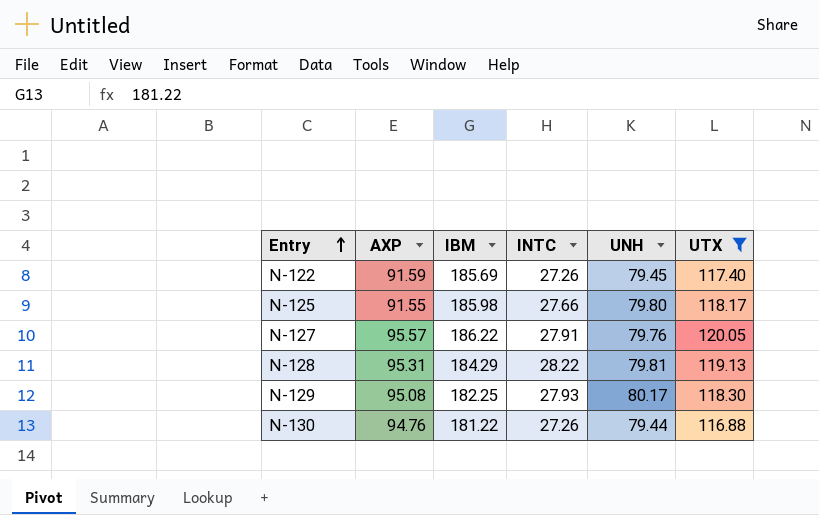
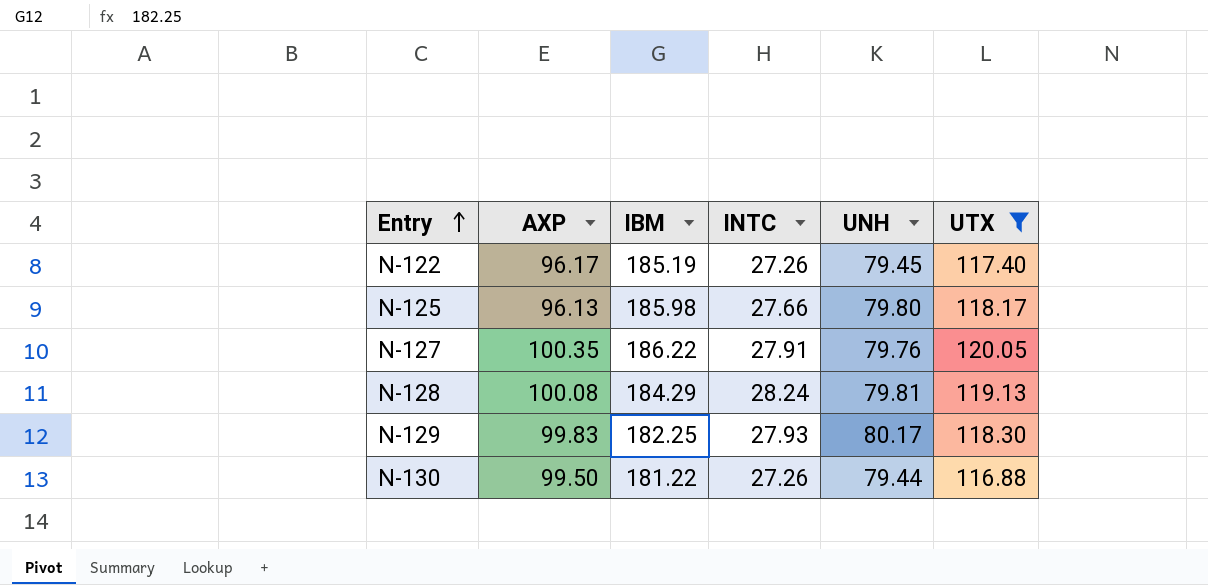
N-122 | AXP: 91.59 -> 96.17
N-122 | IBM: 185.69 -> 185.19
N-125 | AXP: 91.55 -> 96.13
N-127 | AXP: 95.57 -> 100.35
N-128 | AXP: 95.31 -> 100.08
N-128 | INTC: 28.22 -> 28.24
N-129 | AXP: 95.08 -> 99.83
N-130 | AXP: 94.76 -> 99.50

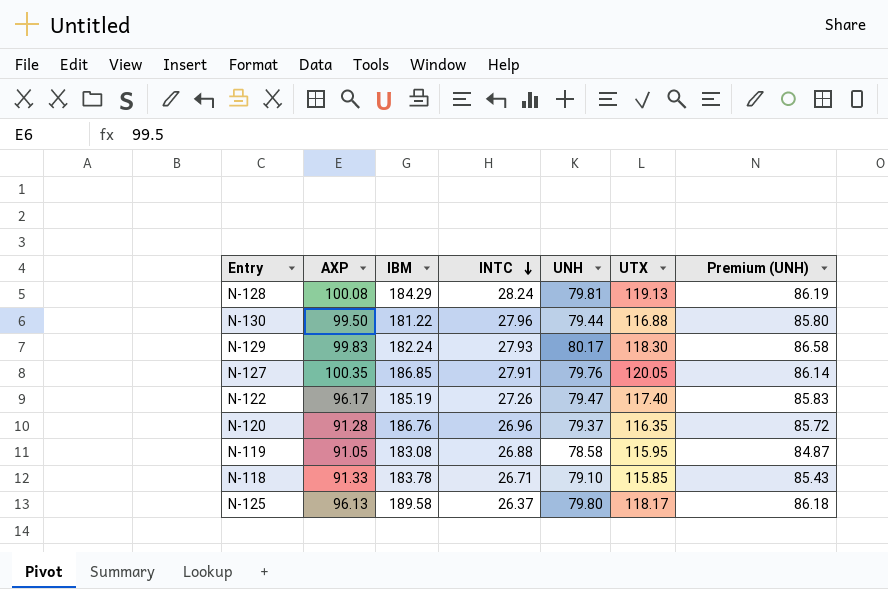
filter: UTX >= 116.88 -> none
row order: Entry ascending -> INTC descending
column Premium (UNH) | formula: none -> [UNH] * 1.08
N-130 | INTC: 27.26 -> 27.96
N-129 | IBM: 182.25 -> 182.24
N-127 | IBM: 186.22 -> 186.85
N-122 | UNH: 79.45 -> 79.47
N-125 | IBM: 185.98 -> 189.58
N-125 | INTC: 27.66 -> 26.37

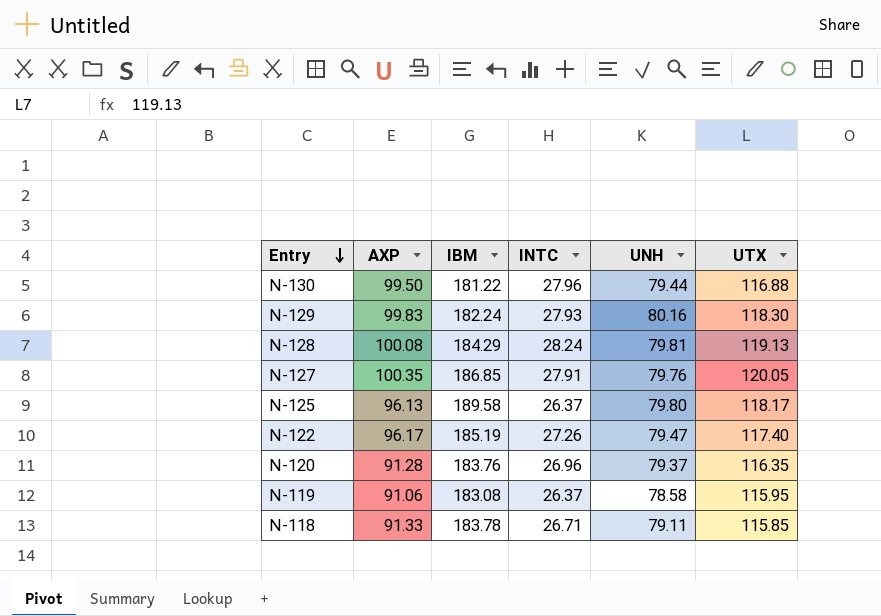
row order: INTC descending -> Entry descending
column Premium (UNH) | formula: [UNH] * 1.08 -> none
N-129 | UNH: 80.17 -> 80.16
N-120 | IBM: 186.76 -> 183.76
N-119 | AXP: 91.05 -> 91.06
N-119 | INTC: 26.88 -> 26.37
N-118 | UNH: 79.10 -> 79.11

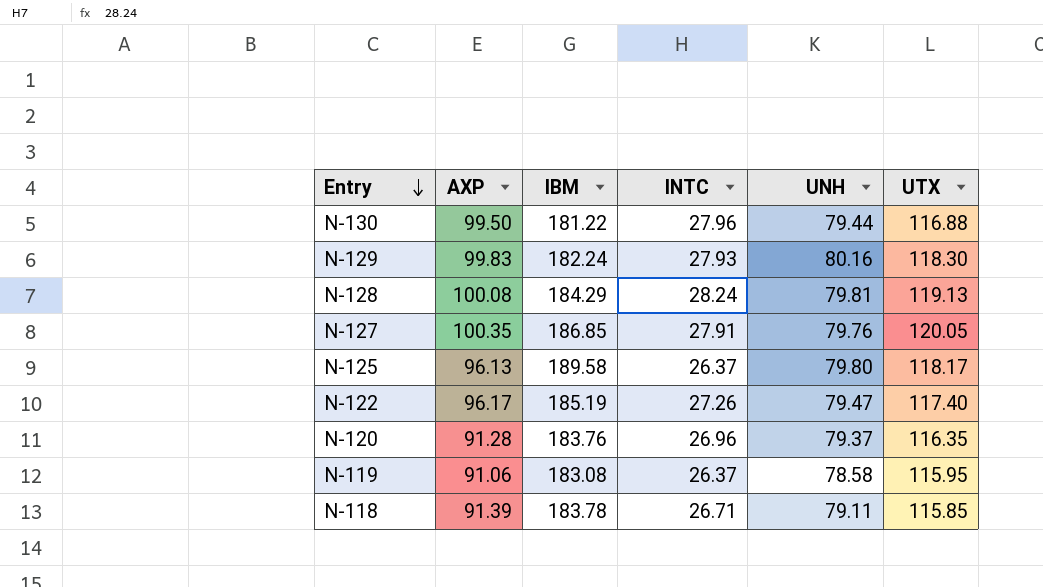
N-118 | AXP: 91.33 -> 91.39

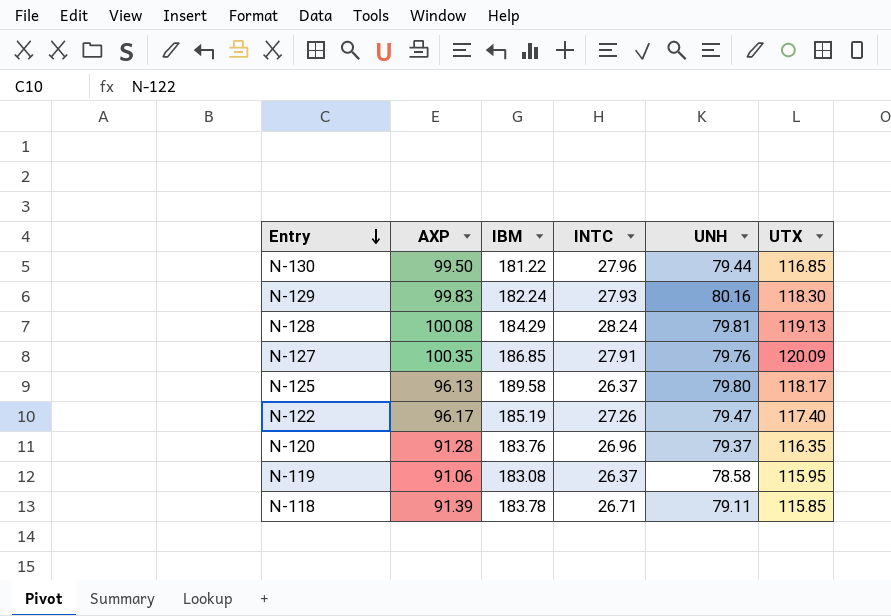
N-130 | UTX: 116.88 -> 116.85
N-127 | UTX: 120.05 -> 120.09

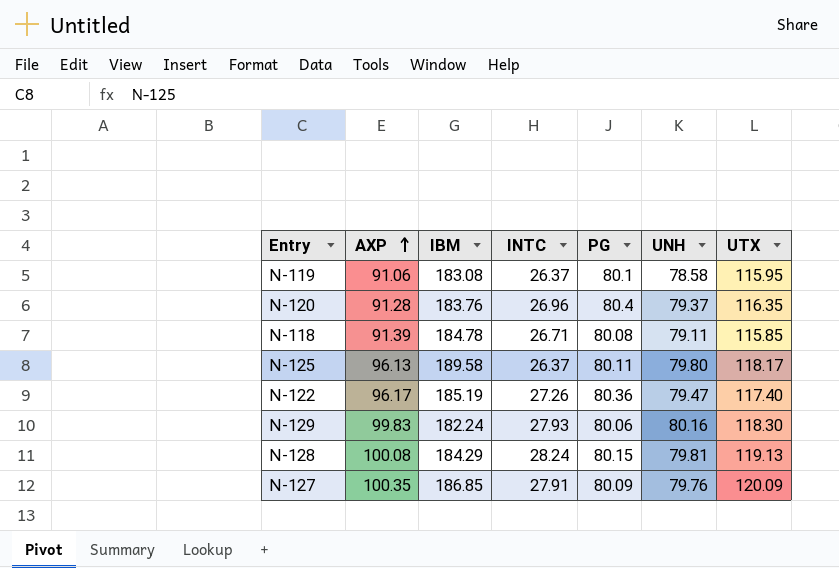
row order: Entry descending -> AXP ascending
column PG | position: none -> 5
row N-130: 99.50 | 181.22 | 27.96 | 79.44 | 116.85 -> none
N-118 | IBM: 183.78 -> 184.78

